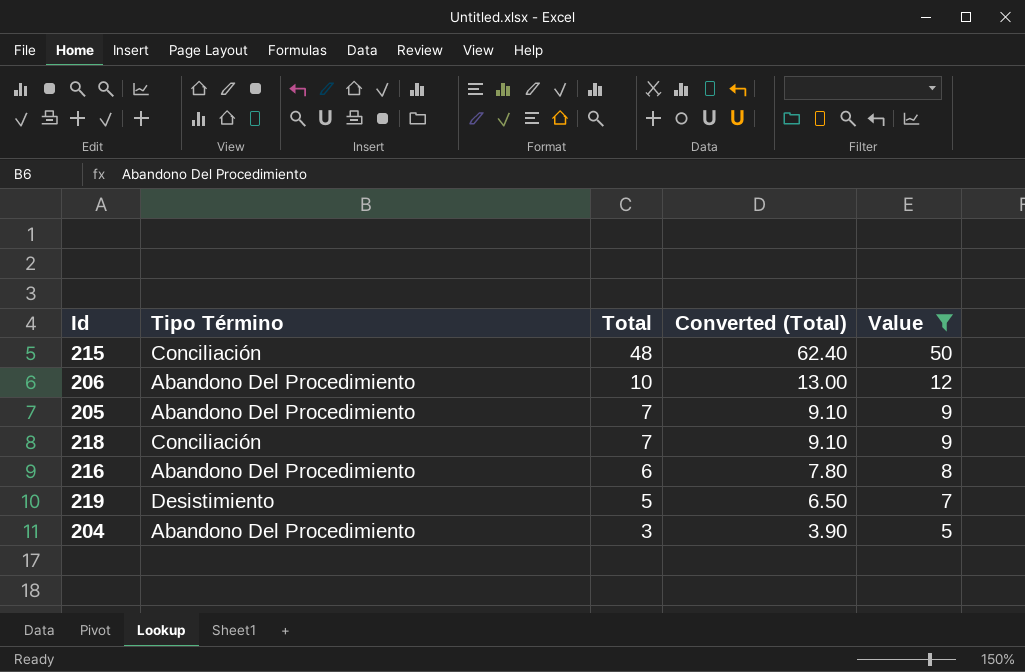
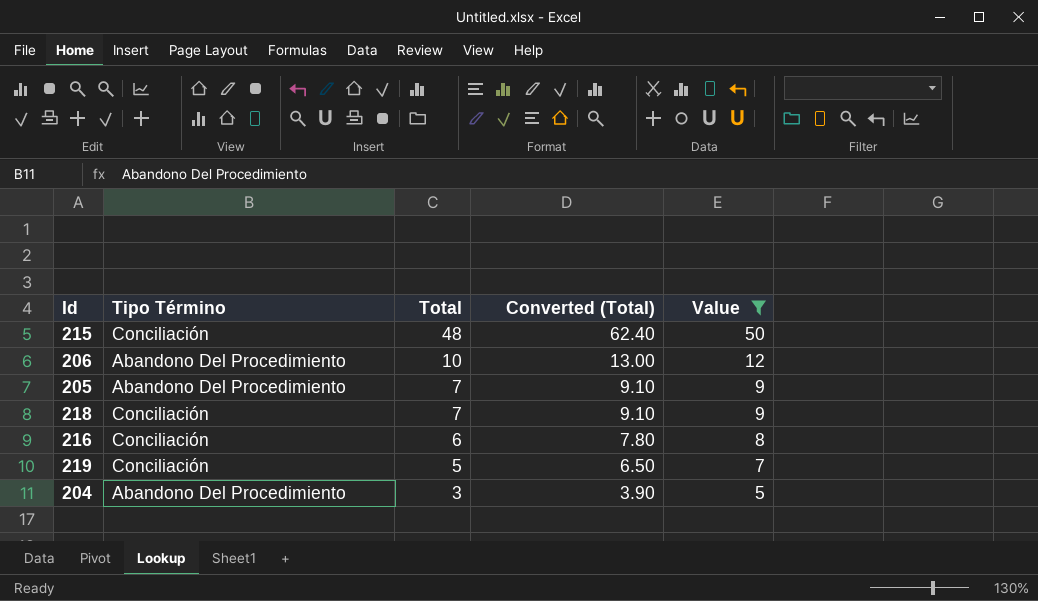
216 | Tipo Término: Abandono Del Procedimiento -> Conciliación
219 | Tipo Término: Desistimiento -> Conciliación

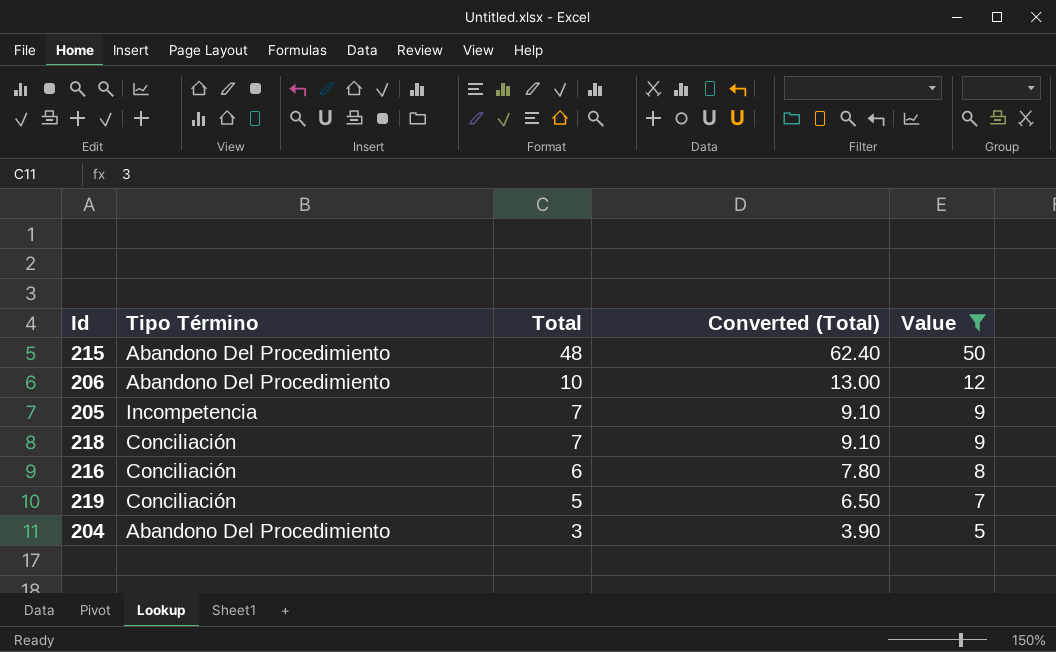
215 | Tipo Término: Conciliación -> Abandono Del Procedimiento
205 | Tipo Término: Abandono Del Procedimiento -> Incompetencia

